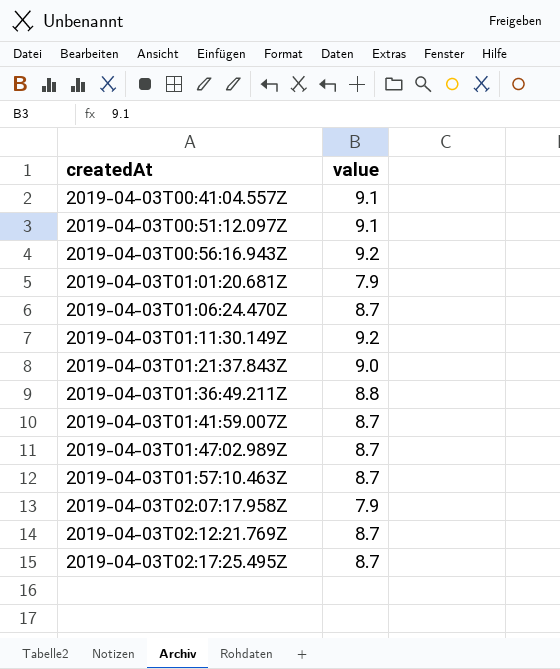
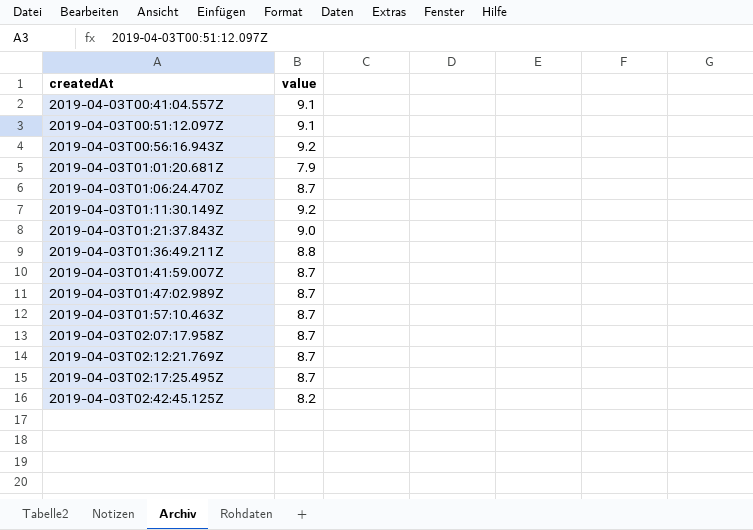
2019-04-03T02:07:17.958Z | value: 7.9 -> 8.7
row 2019-04-03T02:42:45.125Z: none -> 8.2

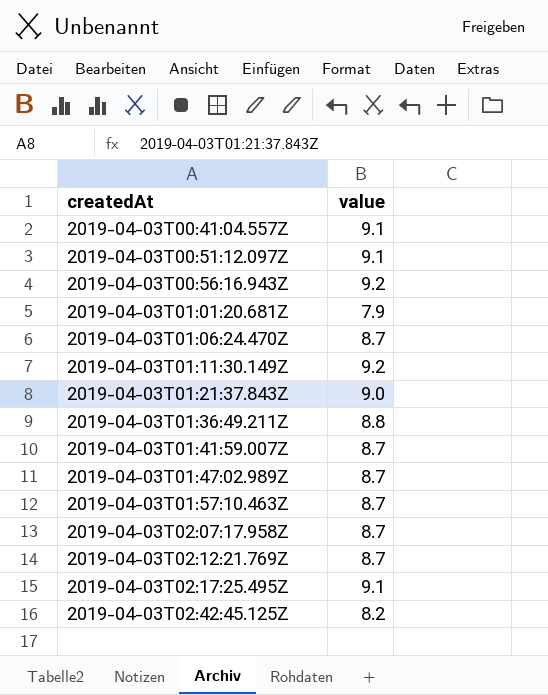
2019-04-03T02:17:25.495Z | value: 8.7 -> 9.1

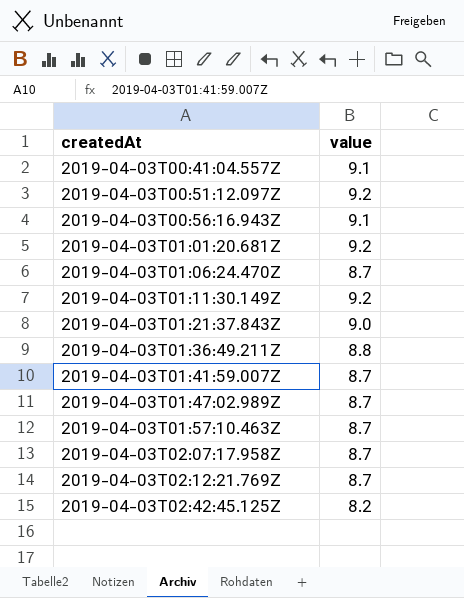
row 2019-04-03T02:17:25.495Z: 9.1 -> none
2019-04-03T00:51:12.097Z | value: 9.1 -> 9.2
2019-04-03T00:56:16.943Z | value: 9.2 -> 9.1
2019-04-03T01:01:20.681Z | value: 7.9 -> 9.2

